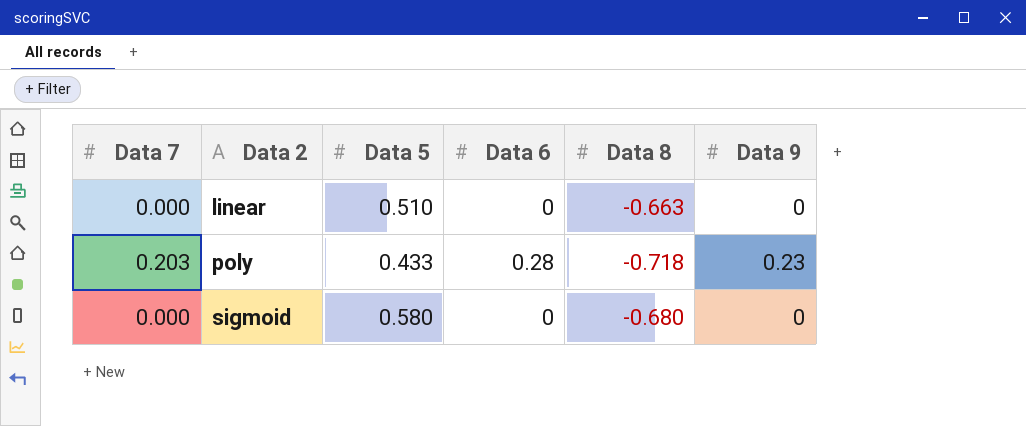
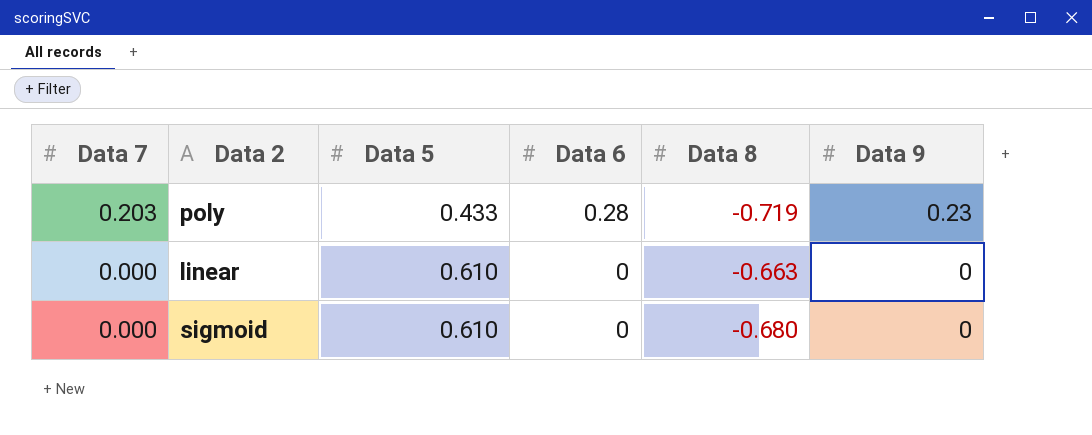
row order: Data 2 ascending -> Data 7 descending
poly | Data 8: -0.718 -> -0.719
linear | Data 5: 0.510 -> 0.610
sigmoid | Data 5: 0.580 -> 0.610

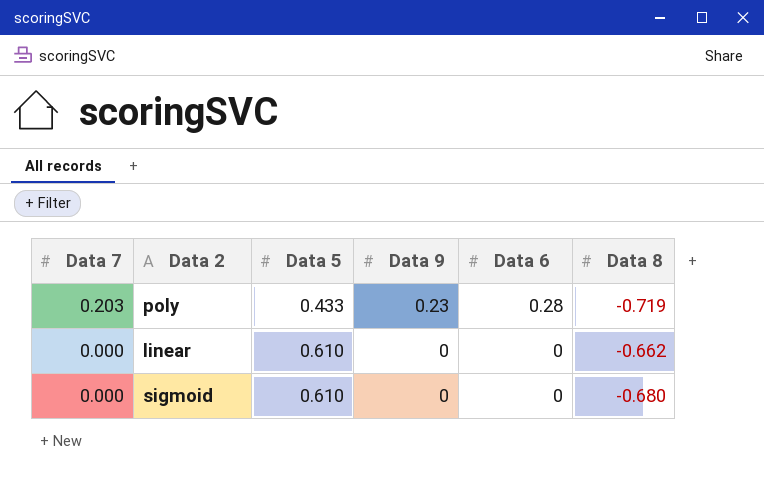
column Data 9 | position: 6 -> 4
linear | Data 8: -0.663 -> -0.662

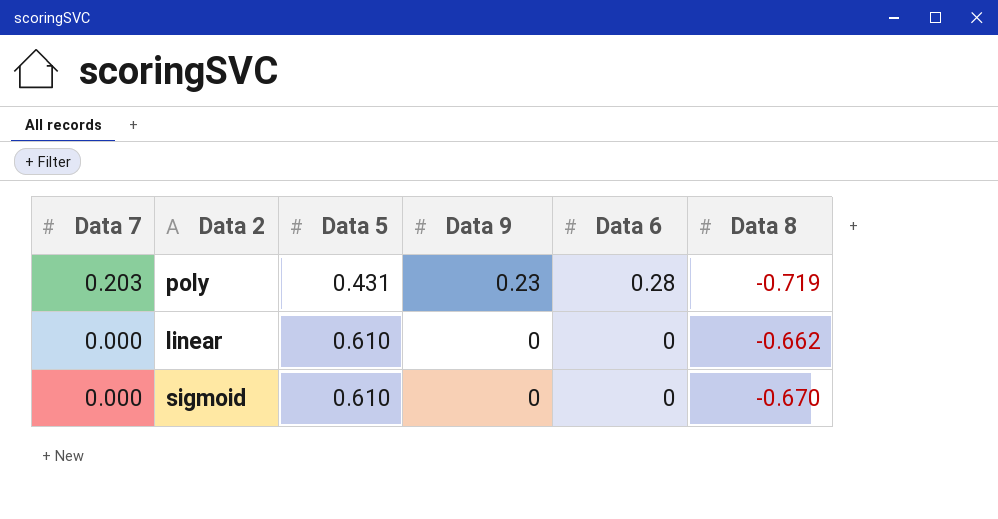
poly | Data 5: 0.433 -> 0.431
sigmoid | Data 8: -0.680 -> -0.670

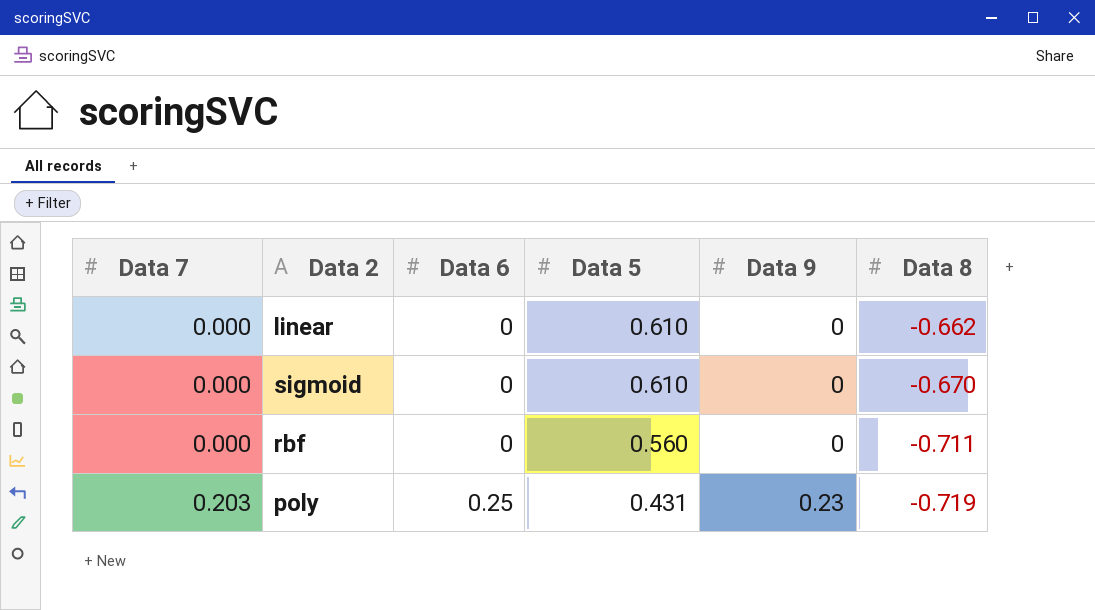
row order: Data 7 descending -> Data 7 ascending
column Data 6 | position: 5 -> 3
row rbf: none -> 0.000 | 0 | 0.560 | 0 | -0.711
poly | Data 6: 0.28 -> 0.25

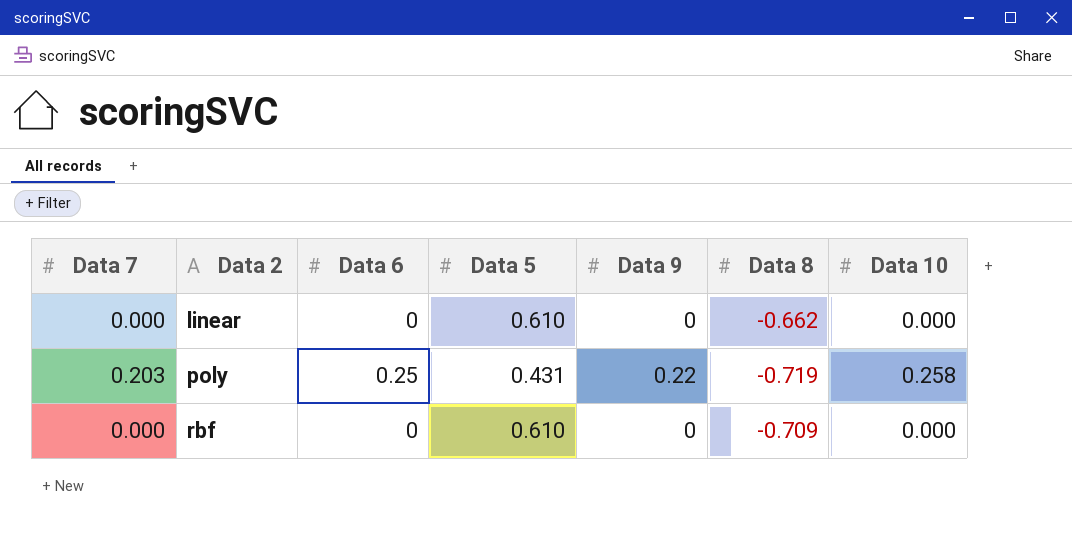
row order: Data 7 ascending -> Data 2 ascending
column Data 10 | position: none -> 7
row sigmoid: 0.000 | 0 | 0.610 | 0 | -0.670 -> none
poly | Data 9: 0.23 -> 0.22
rbf | Data 5: 0.560 -> 0.610
rbf | Data 8: -0.711 -> -0.709

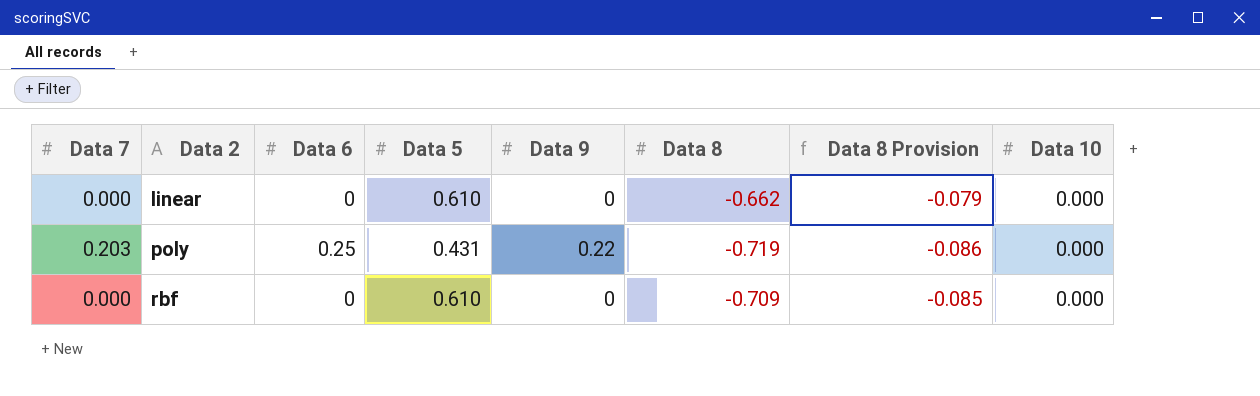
column Data 8 Provision | formula: none -> [Data 8] * 0.12
poly | Data 10: 0.258 -> 0.000

